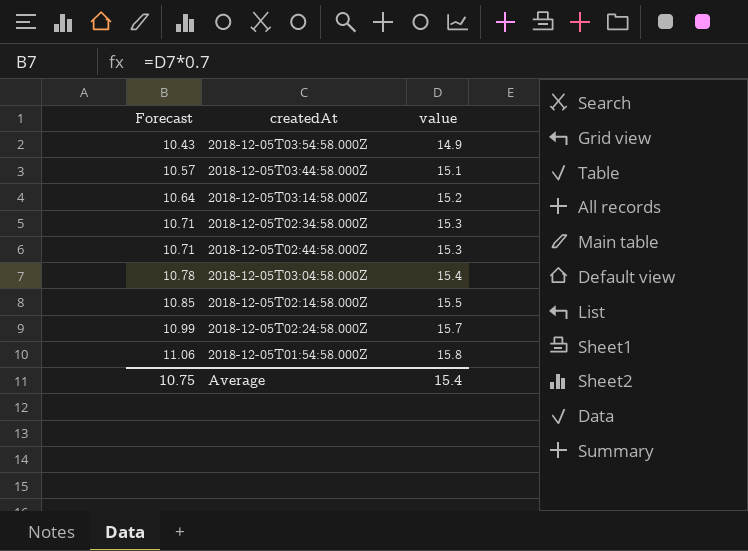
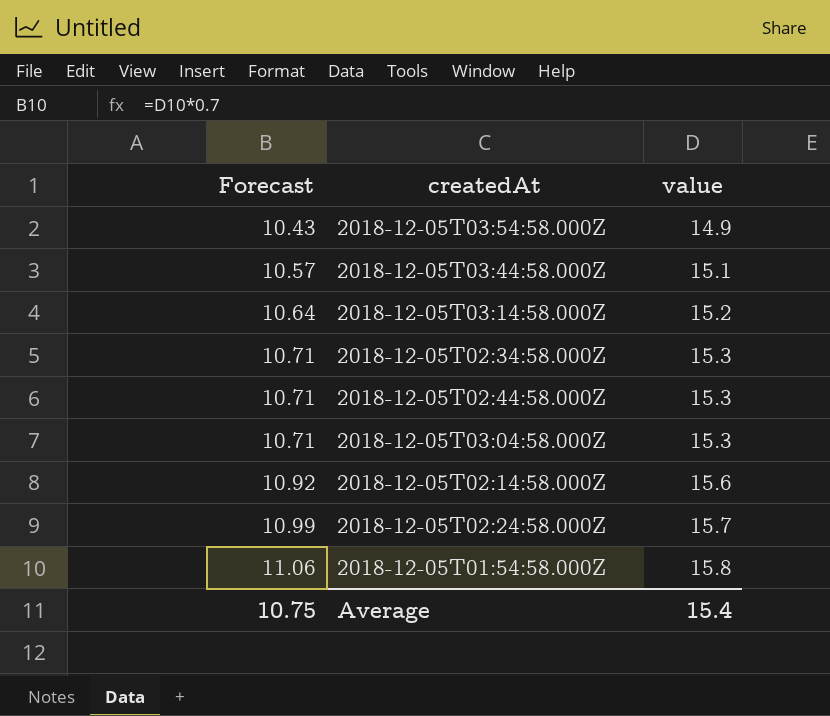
2018-12-05T03:04:58.000Z | Forecast: 10.78 -> 10.71
2018-12-05T03:04:58.000Z | value: 15.4 -> 15.3
2018-12-05T02:14:58.000Z | Forecast: 10.85 -> 10.92
2018-12-05T02:14:58.000Z | value: 15.5 -> 15.6

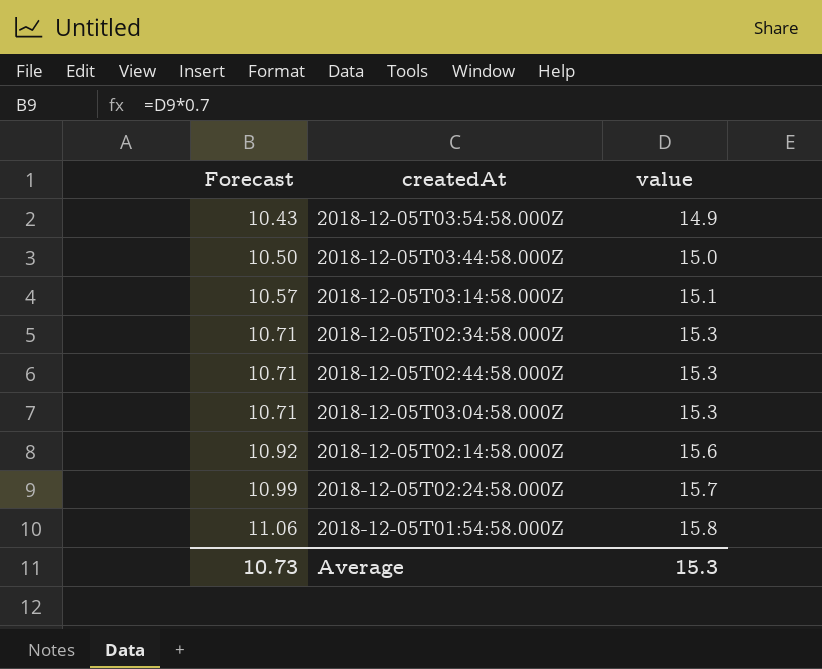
2018-12-05T03:44:58.000Z | Forecast: 10.57 -> 10.50
2018-12-05T03:44:58.000Z | value: 15.1 -> 15.0
2018-12-05T03:14:58.000Z | Forecast: 10.64 -> 10.57
2018-12-05T03:14:58.000Z | value: 15.2 -> 15.1
Average | Forecast: 10.75 -> 10.73
Average | value: 15.4 -> 15.3

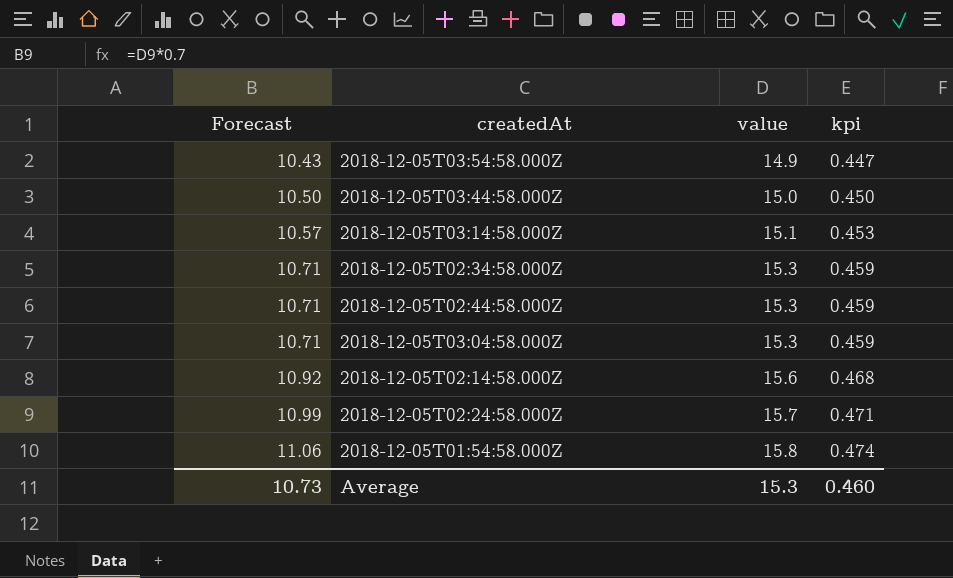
column kpi | formula: none -> [value] * 0.03

